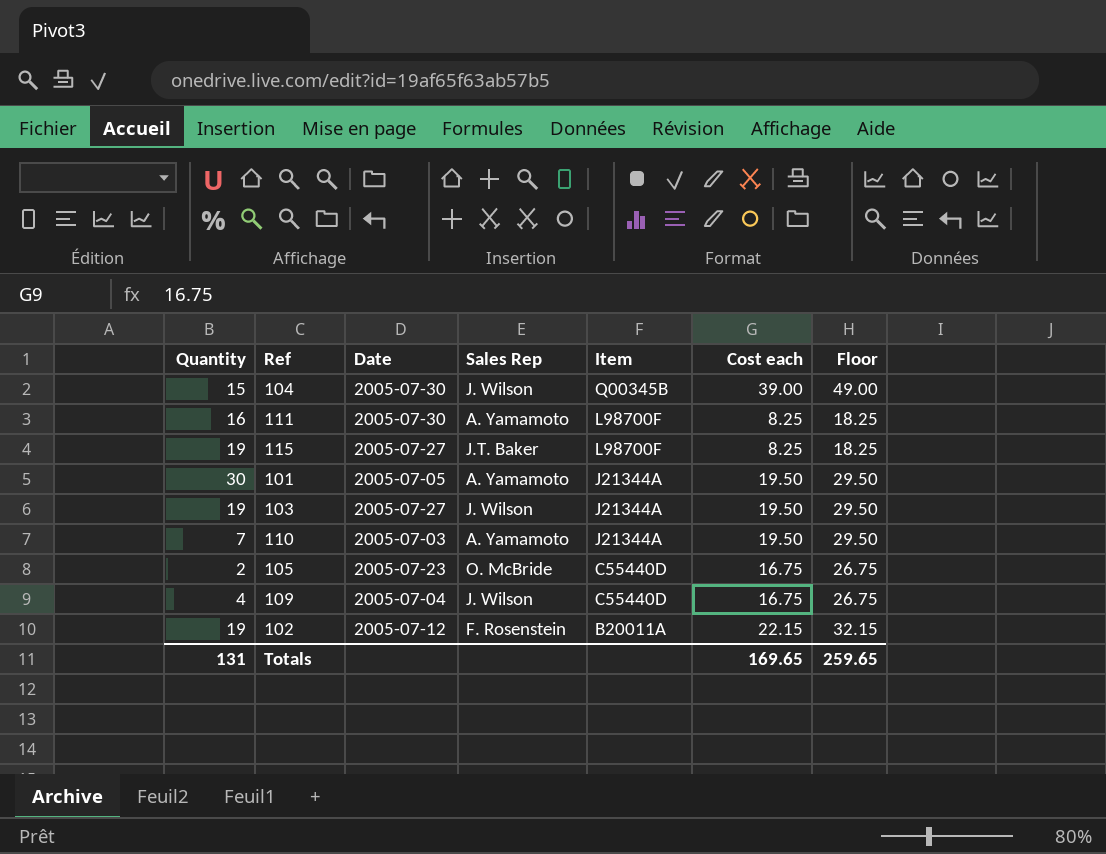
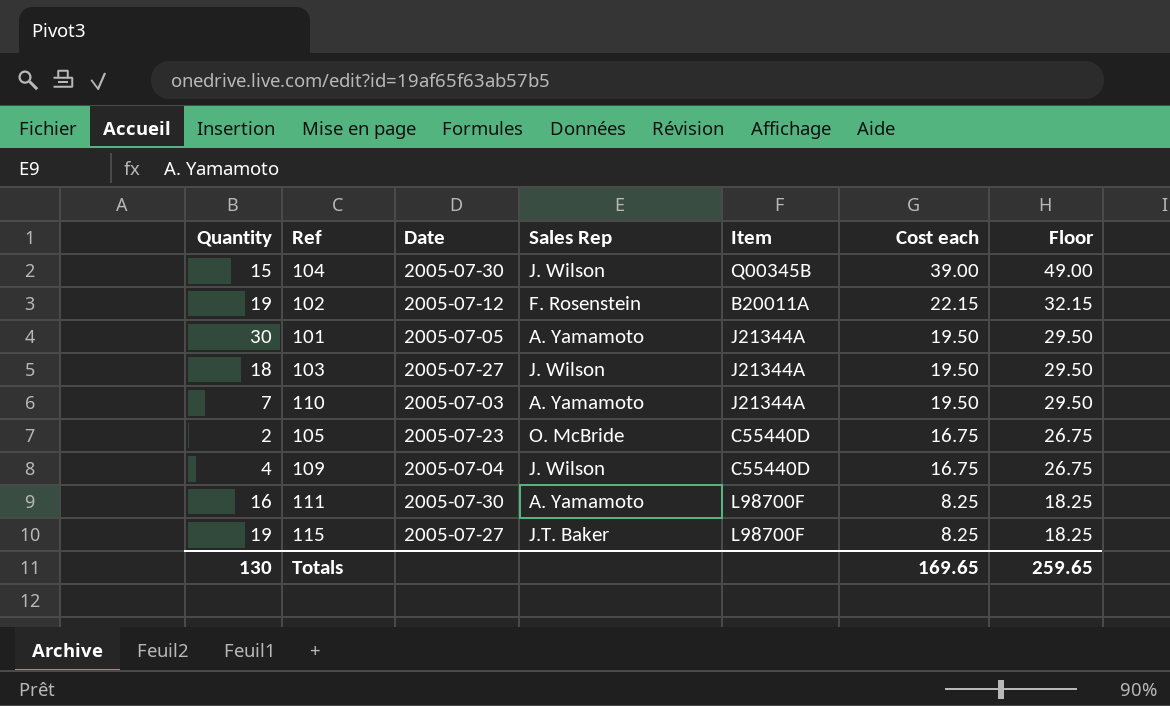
row order: Item descending -> Cost each descending
103 | Quantity: 19 -> 18
Totals | Quantity: 131 -> 130

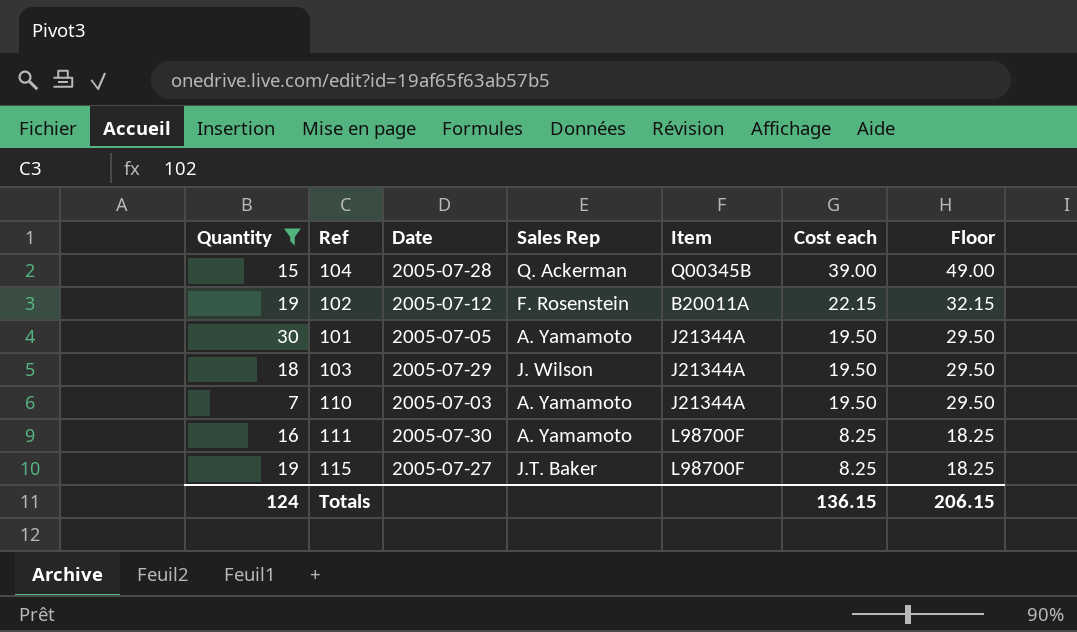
filter: none -> Quantity >= 7
104 | Date: 2005-07-30 -> 2005-07-28
104 | Sales Rep: J. Wilson -> Q. Ackerman
103 | Date: 2005-07-27 -> 2005-07-29
Totals | Quantity: 130 -> 124
Totals | Cost each: 169.65 -> 136.15
Totals | Floor: 259.65 -> 206.15

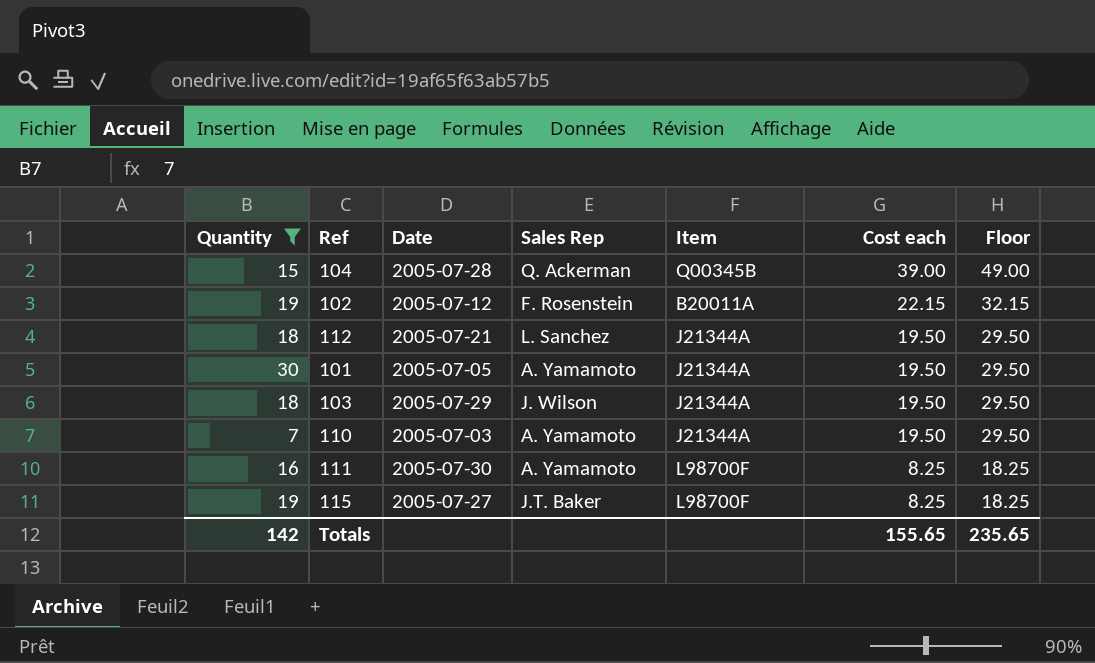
row 112: none -> 18 | 2005-07-21 | L. Sanchez | J21344A | 19.50 | 29.50
Totals | Quantity: 124 -> 142
Totals | Cost each: 136.15 -> 155.65
Totals | Floor: 206.15 -> 235.65

